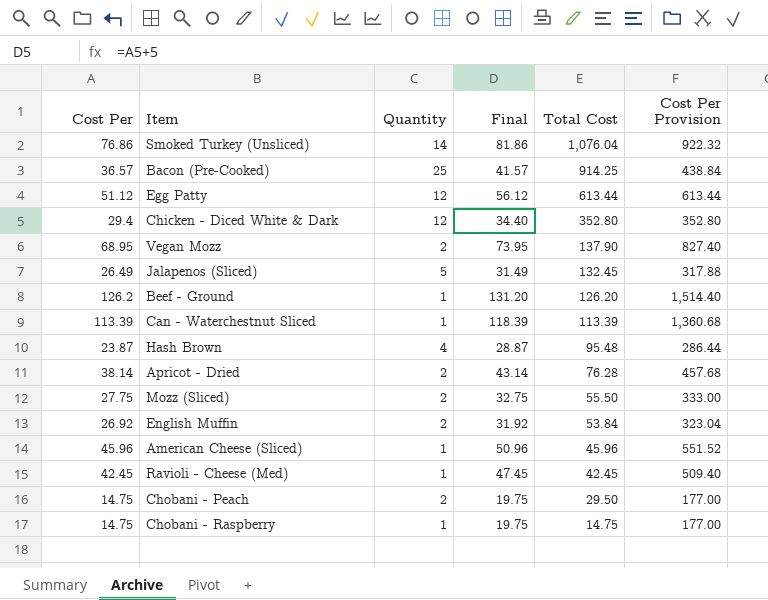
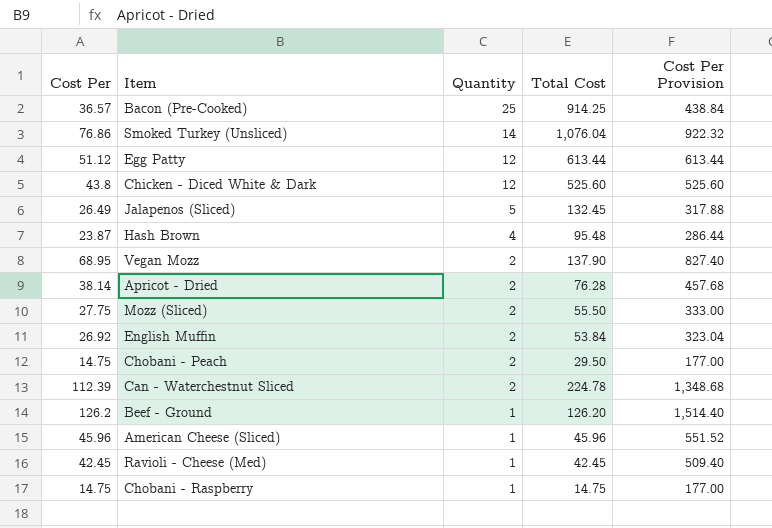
row order: Total Cost descending -> Quantity descending
column Final | formula: [Cost Per] + 5 -> none
Chicken - Diced White & Dark | Cost Per: 29.4 -> 43.8
Chicken - Diced White & Dark | Total Cost: 352.80 -> 525.60
Chicken - Diced White & Dark | Cost Per Provision: 352.80 -> 525.60
Can - Waterchestnut Sliced | Cost Per: 113.39 -> 112.39
Can - Waterchestnut Sliced | Quantity: 1 -> 2
Can - Waterchestnut Sliced | Total Cost: 113.39 -> 224.78
Can - Waterchestnut Sliced | Cost Per Provision: 1,360.68 -> 1,348.68

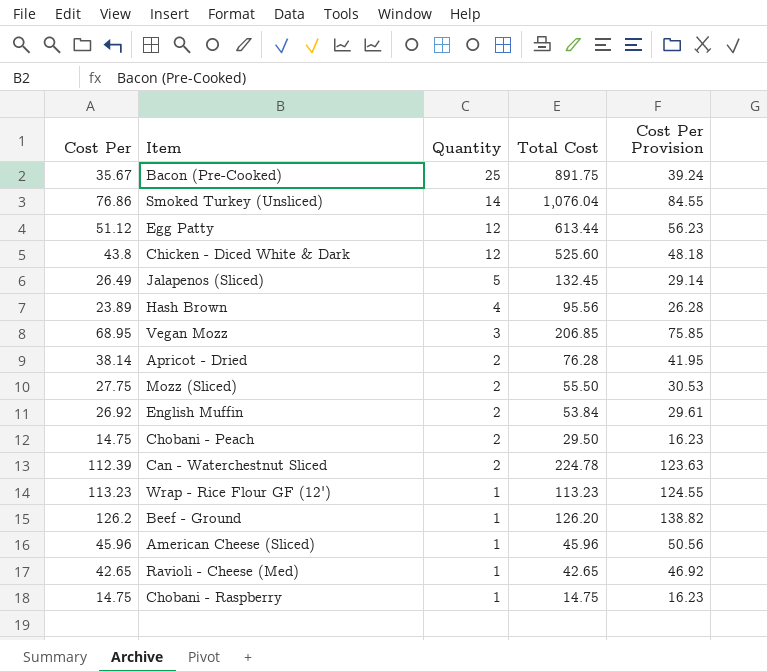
column Cost Per Provision | formula: [Cost Per] * 12 -> [Cost Per] * 1.1
Bacon (Pre-Cooked) | Cost Per: 36.57 -> 35.67
Bacon (Pre-Cooked) | Total Cost: 914.25 -> 891.75
Hash Brown | Cost Per: 23.87 -> 23.89
Hash Brown | Total Cost: 95.48 -> 95.56
Vegan Mozz | Quantity: 2 -> 3
Vegan Mozz | Total Cost: 137.90 -> 206.85
row Wrap - Rice Flour GF (12'): none -> 113.23 | 1 | 113.23 | 124.55
Ravioli - Cheese (Med) | Cost Per: 42.45 -> 42.65
Ravioli - Cheese (Med) | Total Cost: 42.45 -> 42.65

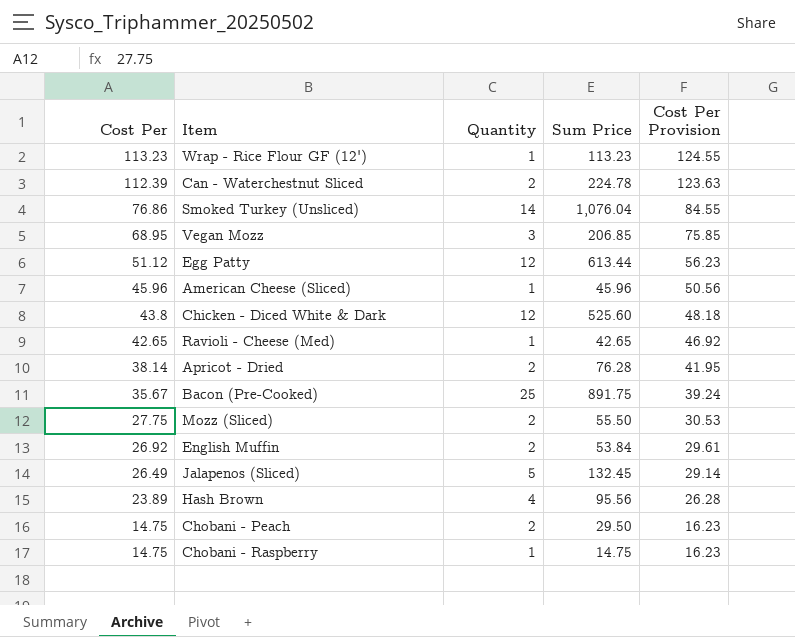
row order: Quantity descending -> Cost Per descending
column name: Total Cost -> Sum Price
row Beef - Ground: 126.2 | 1 | 126.20 | 138.82 -> none

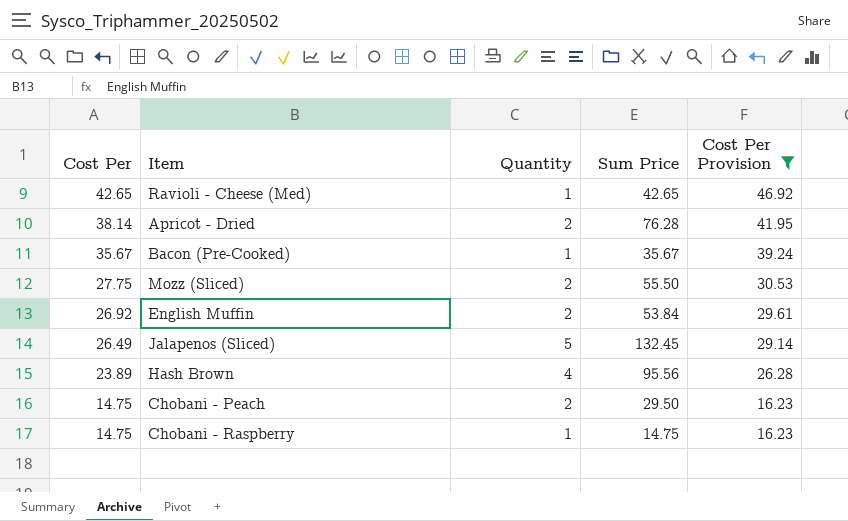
filter: none -> Cost Per Provision <= 46.92
Bacon (Pre-Cooked) | Quantity: 25 -> 1
Bacon (Pre-Cooked) | Sum Price: 891.75 -> 35.67

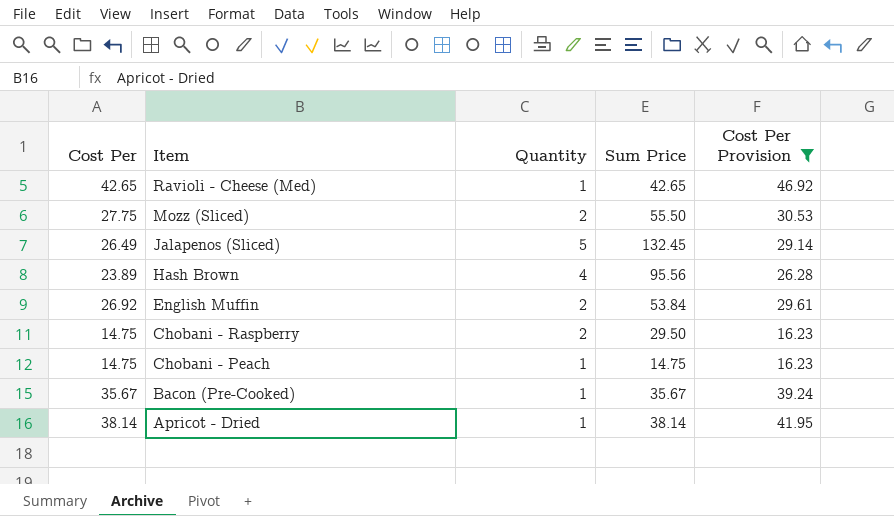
row order: Cost Per descending -> Item descending
Chobani - Raspberry | Quantity: 1 -> 2
Chobani - Raspberry | Sum Price: 14.75 -> 29.50
Chobani - Peach | Quantity: 2 -> 1
Chobani - Peach | Sum Price: 29.50 -> 14.75
Apricot - Dried | Quantity: 2 -> 1
Apricot - Dried | Sum Price: 76.28 -> 38.14

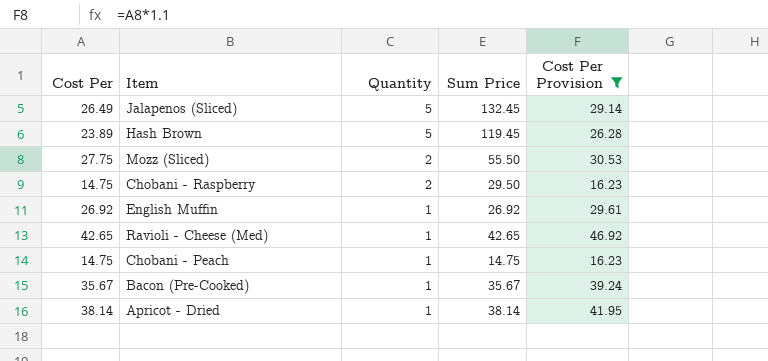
row order: Item descending -> Quantity descending
Hash Brown | Quantity: 4 -> 5
Hash Brown | Sum Price: 95.56 -> 119.45
English Muffin | Quantity: 2 -> 1
English Muffin | Sum Price: 53.84 -> 26.92

